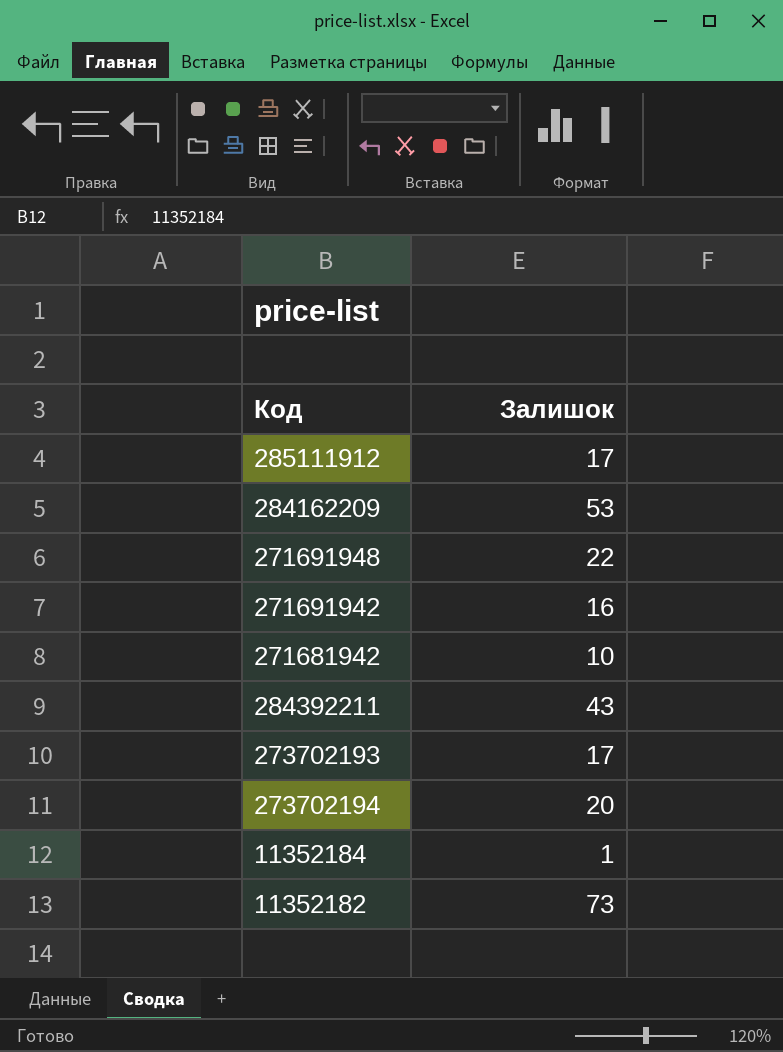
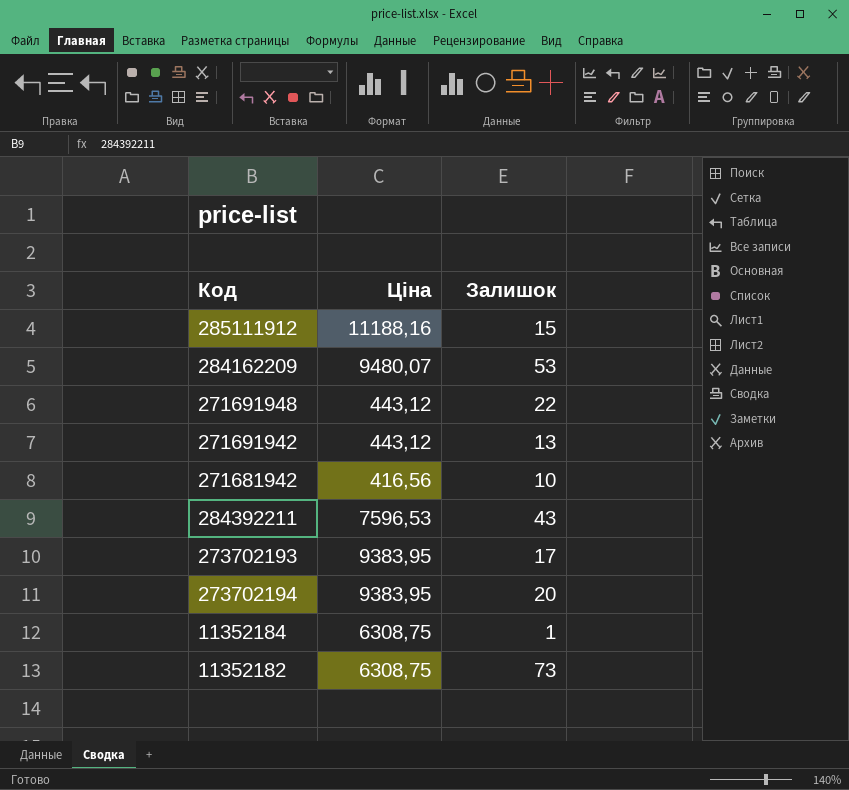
column Ціна | position: none -> 2
285111912 | Залишок: 17 -> 15
271691942 | Залишок: 16 -> 13

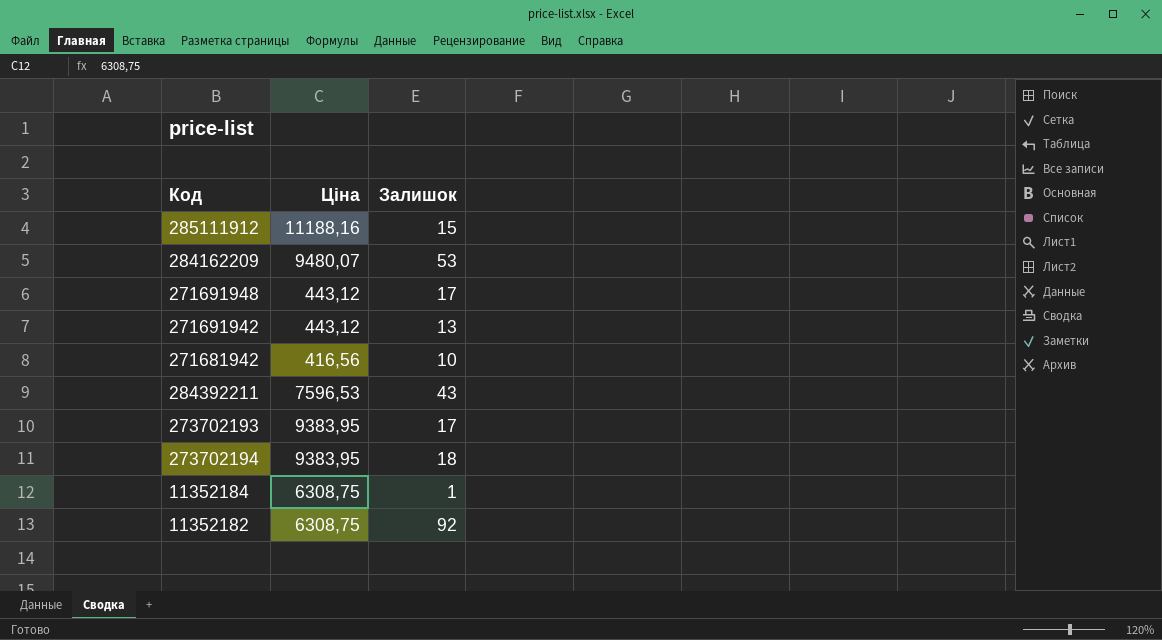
271691948 | Залишок: 22 -> 17
273702194 | Залишок: 20 -> 18
11352182 | Залишок: 73 -> 92

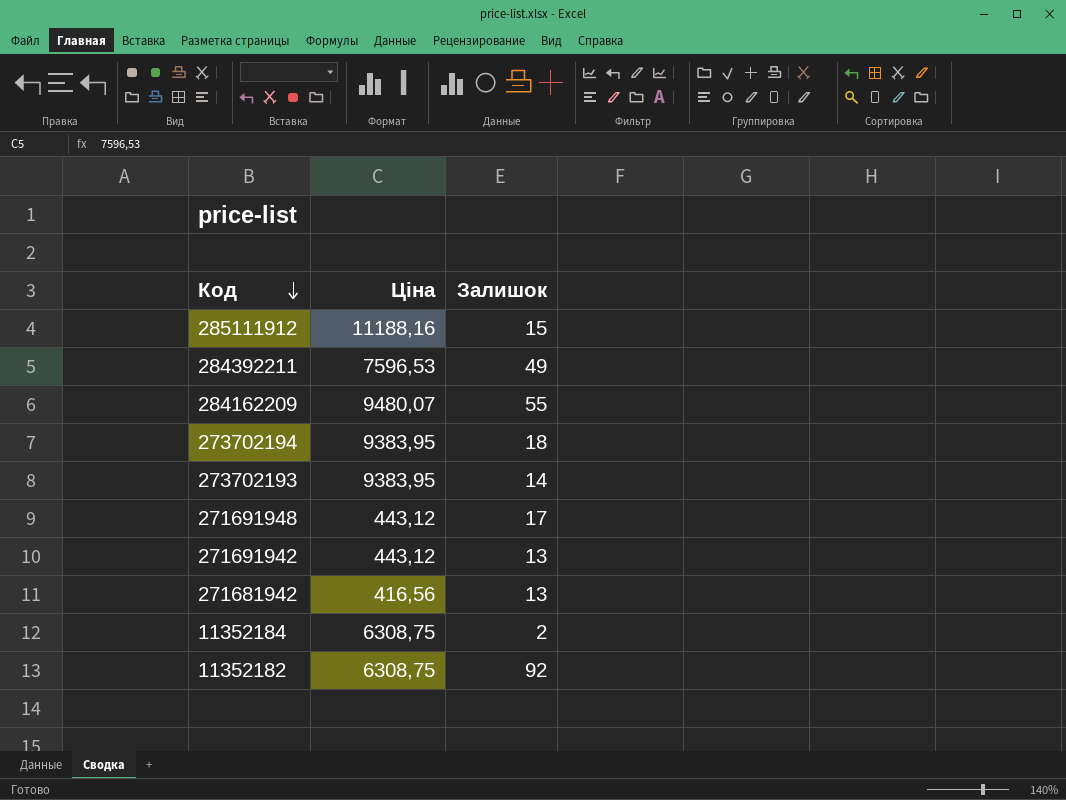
row order: none -> Код descending
284392211 | Залишок: 43 -> 49
284162209 | Залишок: 53 -> 55
273702193 | Залишок: 17 -> 14
271681942 | Залишок: 10 -> 13
11352184 | Залишок: 1 -> 2

